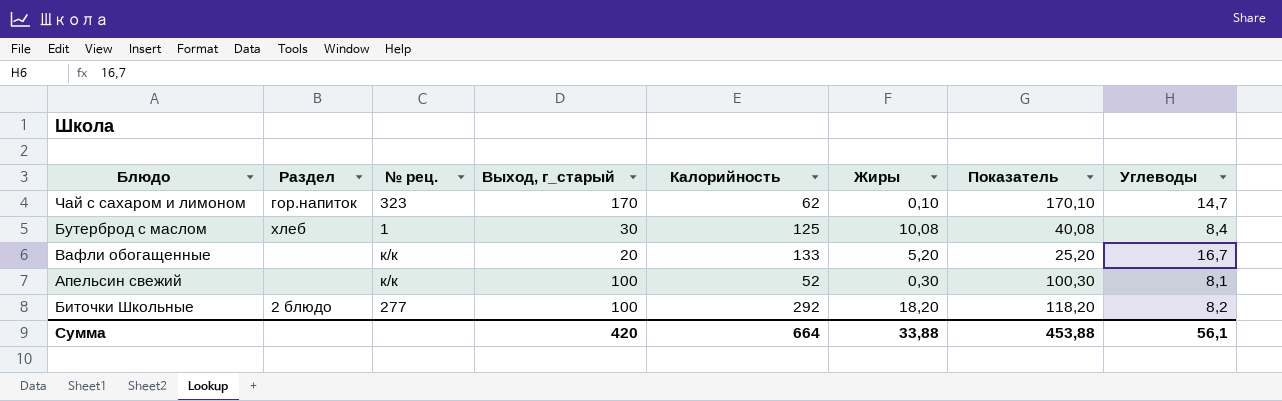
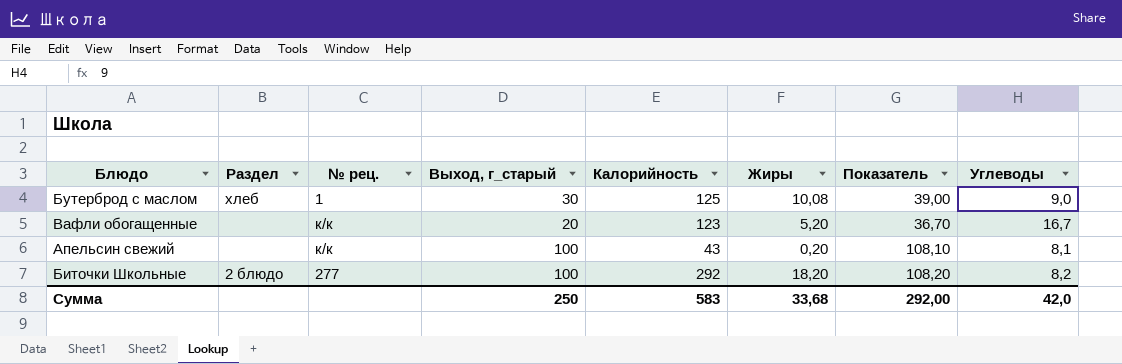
column Показатель | formula: [Выход, г_старый] + [Жиры] -> [Выход, г_старый] + [Углеводы]
row Чай с сахаром и лимоном: гор.напиток | 323 | 170 | 62 | 0,10 | 170,10 | 14,7 -> none
Бутерброд с маслом | Углеводы: 8,4 -> 9,0
Вафли обогащенные | Калорийность: 133 -> 123
Апельсин свежий | Калорийность: 52 -> 43
Апельсин свежий | Жиры: 0,30 -> 0,20
Сумма | Выход, г_старый: 420 -> 250
Сумма | Калорийность: 664 -> 583
Сумма | Жиры: 33,88 -> 33,68
Сумма | Показатель: 453,88 -> 292,00
Сумма | Углеводы: 56,1 -> 42,0

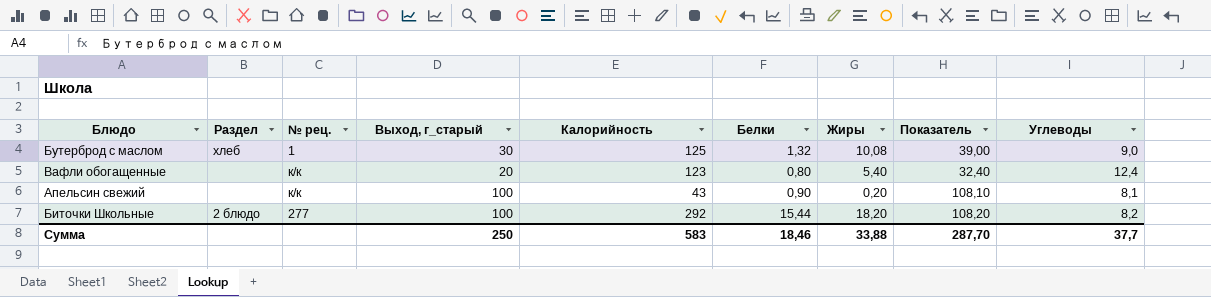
column Белки | position: none -> 6
Вафли обогащенные | Жиры: 5,20 -> 5,40
Вафли обогащенные | Показатель: 36,70 -> 32,40
Вафли обогащенные | Углеводы: 16,7 -> 12,4
Сумма | Жиры: 33,68 -> 33,88
Сумма | Показатель: 292,00 -> 287,70
Сумма | Углеводы: 42,0 -> 37,7

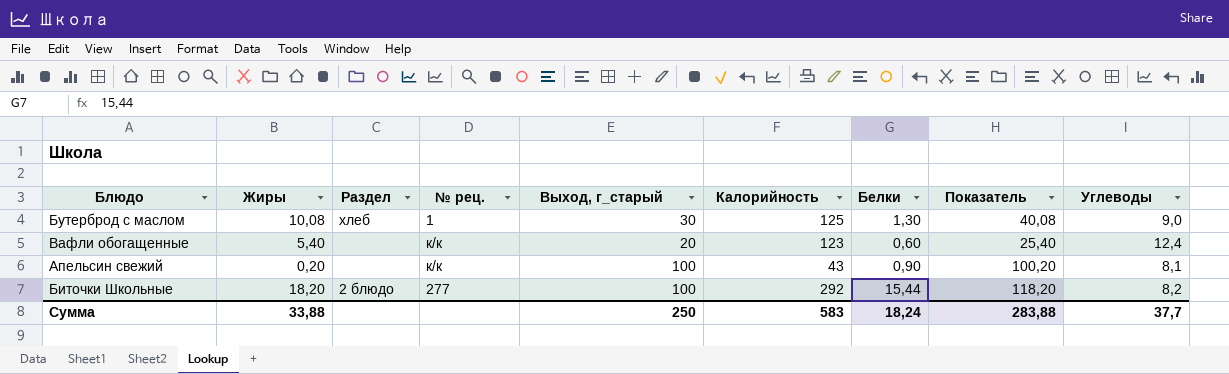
column Жиры | position: 7 -> 2
column Показатель | formula: [Выход, г_старый] + [Углеводы] -> [Жиры] + [Выход, г_старый]
Бутерброд с маслом | Белки: 1,32 -> 1,30
Вафли обогащенные | Белки: 0,80 -> 0,60
Сумма | Белки: 18,46 -> 18,24
Сумма | Показатель: 287,70 -> 283,88

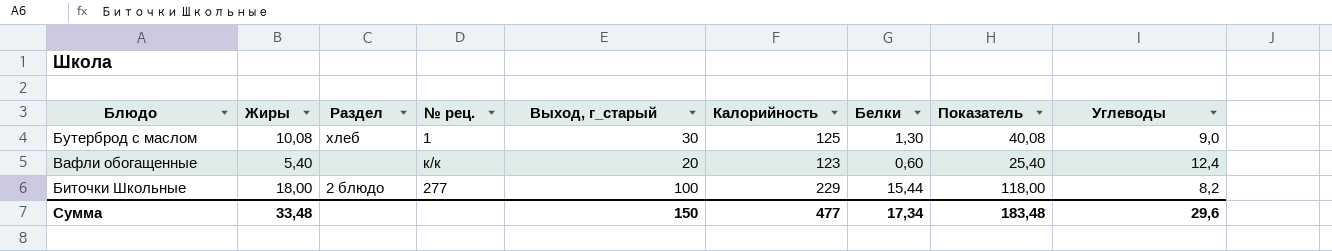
row Апельсин свежий: 0,20 | none | к/к | 100 | 43 | 0,90 | 100,20 | 8,1 -> none
Биточки Школьные | Жиры: 18,20 -> 18,00
Биточки Школьные | Калорийность: 292 -> 229
Биточки Школьные | Показатель: 118,20 -> 118,00
Сумма | Жиры: 33,88 -> 33,48
Сумма | Выход, г_старый: 250 -> 150
Сумма | Калорийность: 583 -> 477
Сумма | Белки: 18,24 -> 17,34
Сумма | Показатель: 283,88 -> 183,48
Сумма | Углеводы: 37,7 -> 29,6

